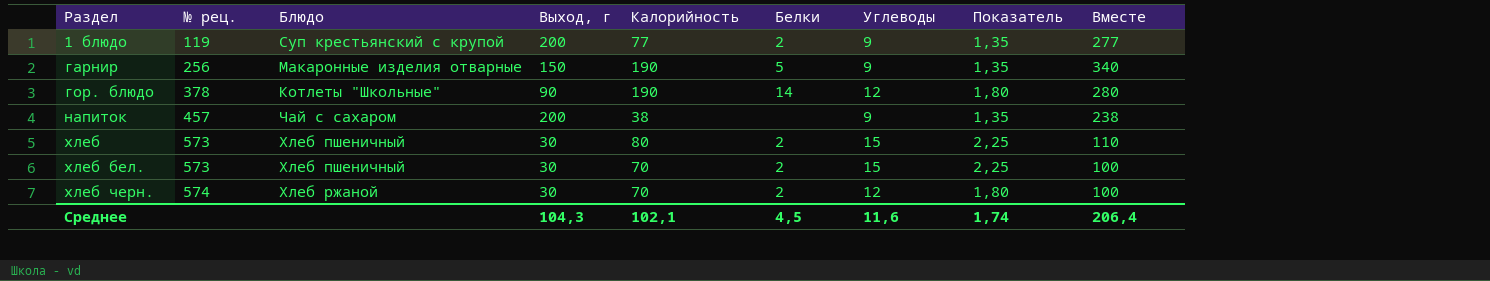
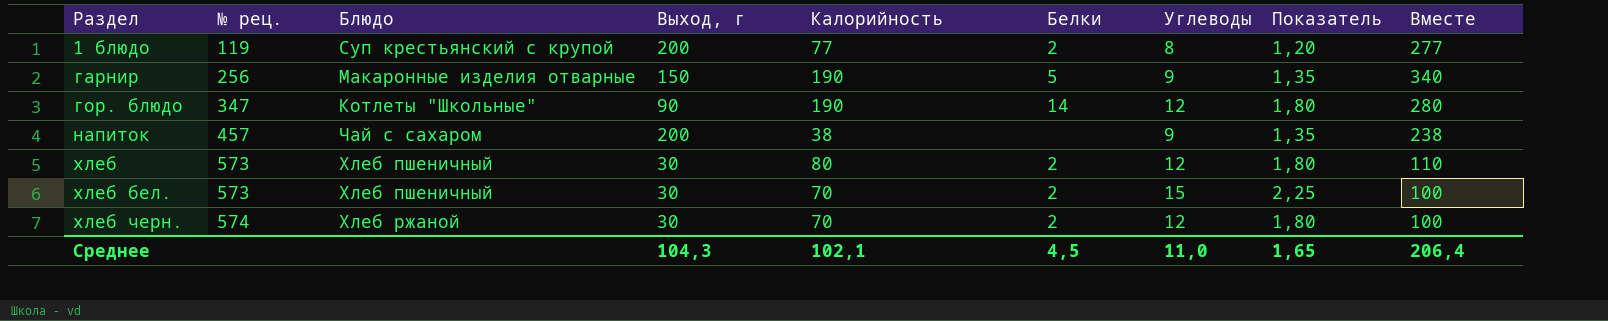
1 блюдо | Углеводы: 9 -> 8
1 блюдо | Показатель: 1,35 -> 1,20
гор. блюдо | № рец.: 378 -> 347
хлеб | Углеводы: 15 -> 12
хлеб | Показатель: 2,25 -> 1,80
Среднее | Углеводы: 11,6 -> 11,0
Среднее | Показатель: 1,74 -> 1,65

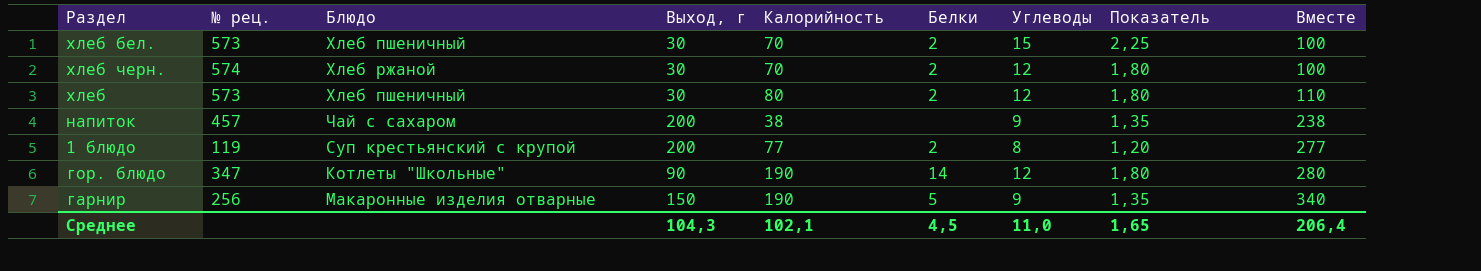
row order: Раздел ascending -> Вместе ascending

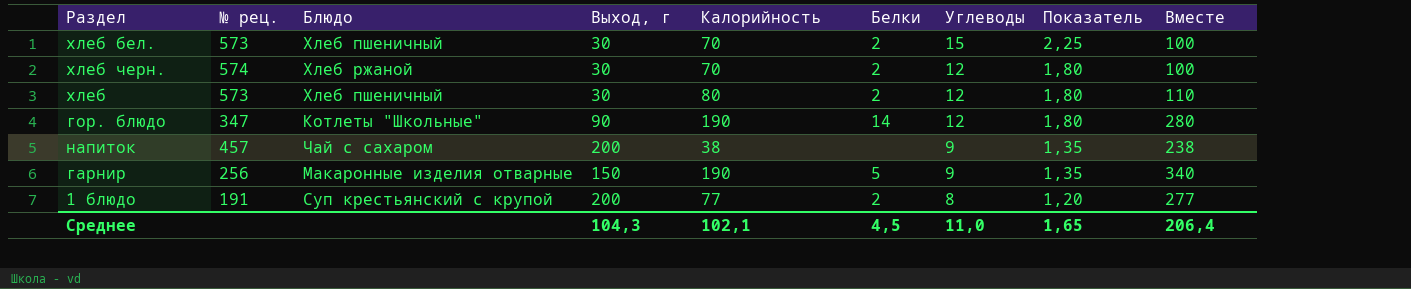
row order: Вместе ascending -> Углеводы descending
1 блюдо | № рец.: 119 -> 191

